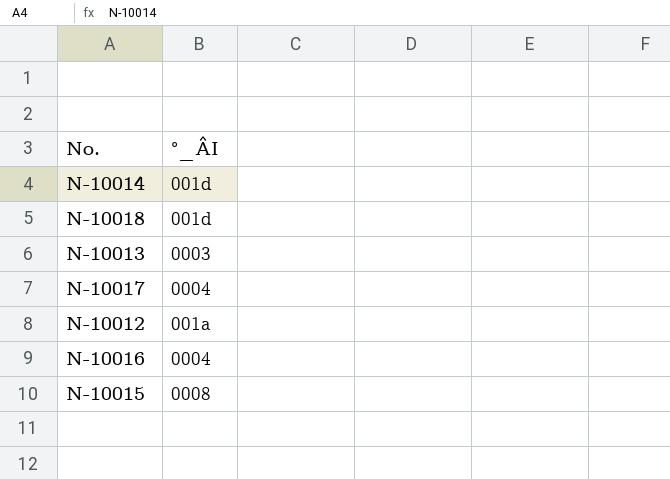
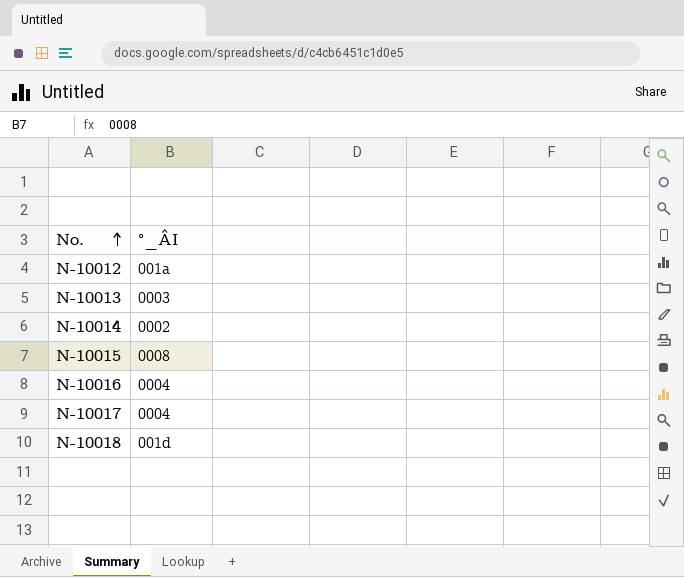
row order: none -> No. ascending
N-10014 | °_ÂI: 001d -> 0002

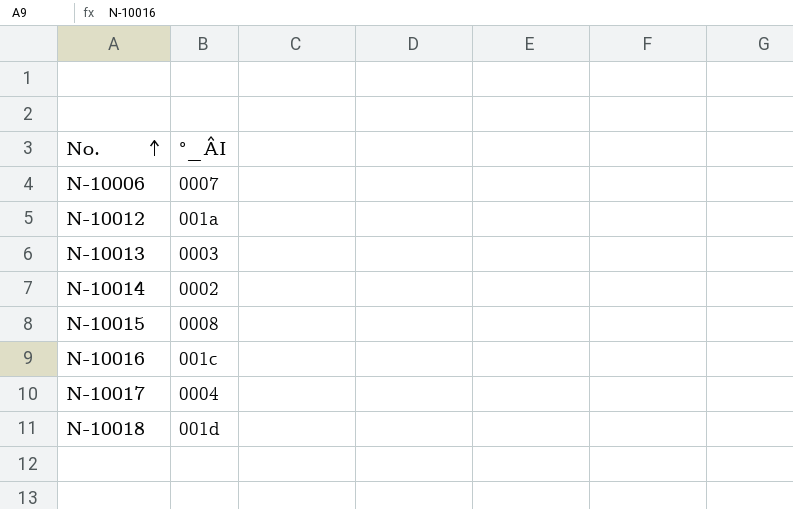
row N-10006: none -> 0007
N-10016 | °_ÂI: 0004 -> 001c

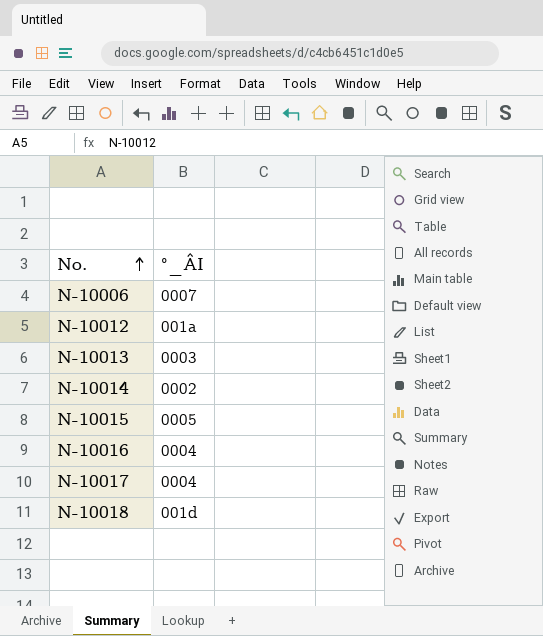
N-10015 | °_ÂI: 0008 -> 0005
N-10016 | °_ÂI: 001c -> 0004

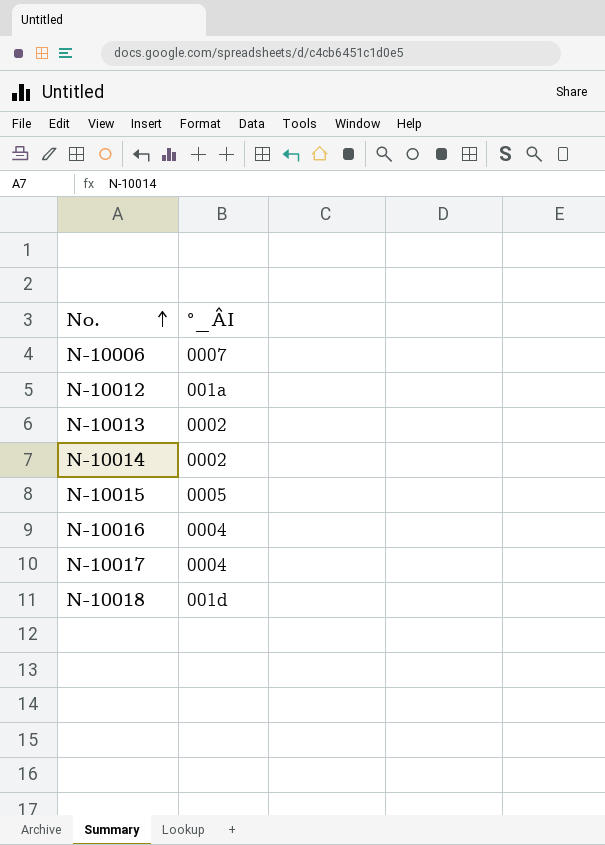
N-10013 | °_ÂI: 0003 -> 0002

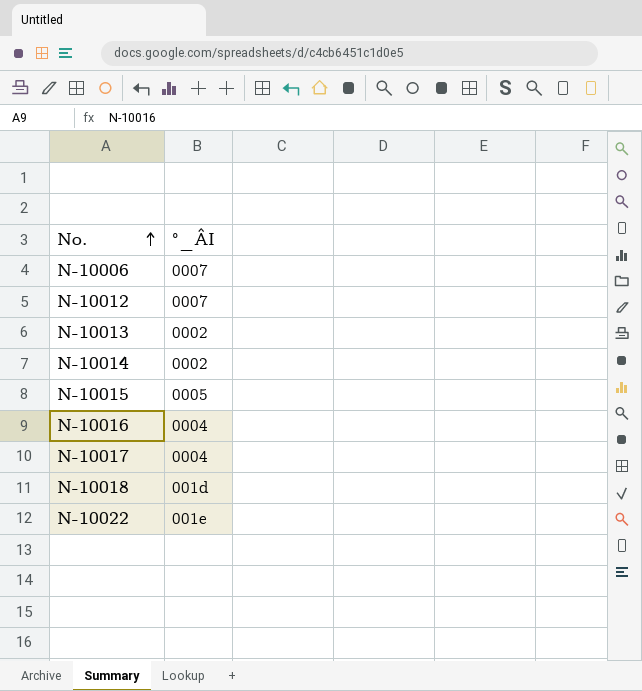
N-10012 | °_ÂI: 001a -> 0007
row N-10022: none -> 001e

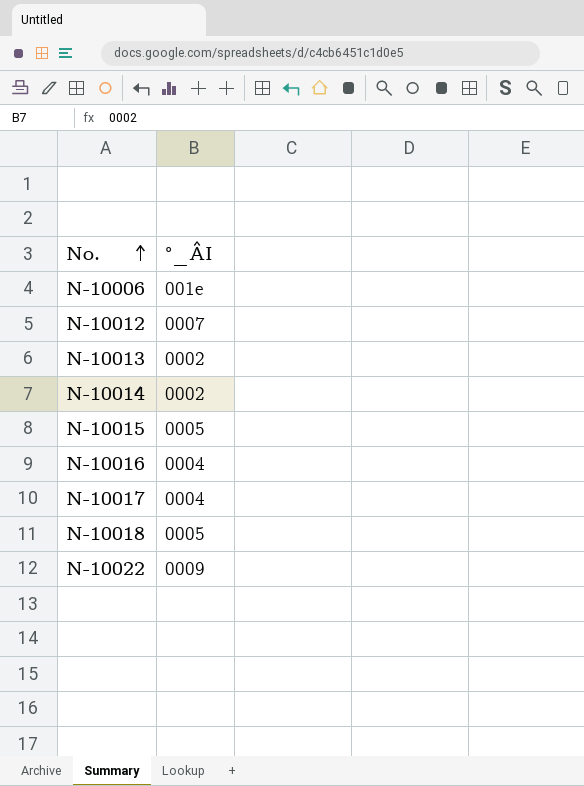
N-10006 | °_ÂI: 0007 -> 001e
N-10018 | °_ÂI: 001d -> 0005
N-10022 | °_ÂI: 001e -> 0009

